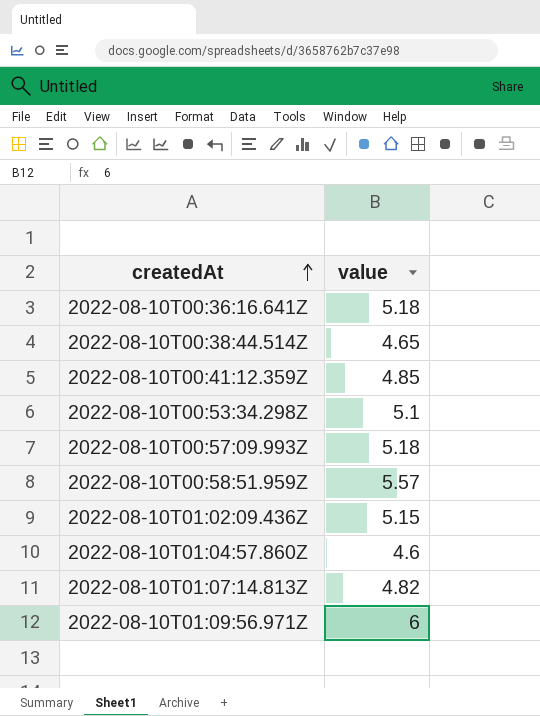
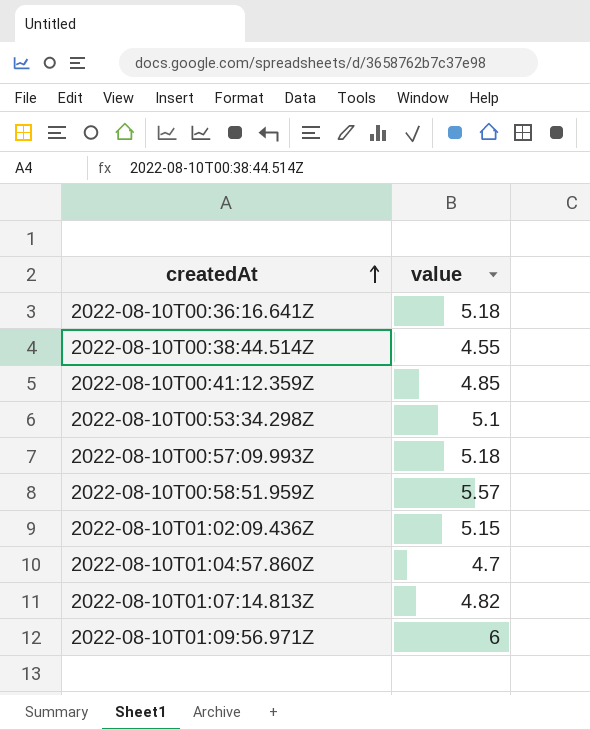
2022-08-10T00:38:44.514Z | value: 4.65 -> 4.55
2022-08-10T01:04:57.860Z | value: 4.6 -> 4.7

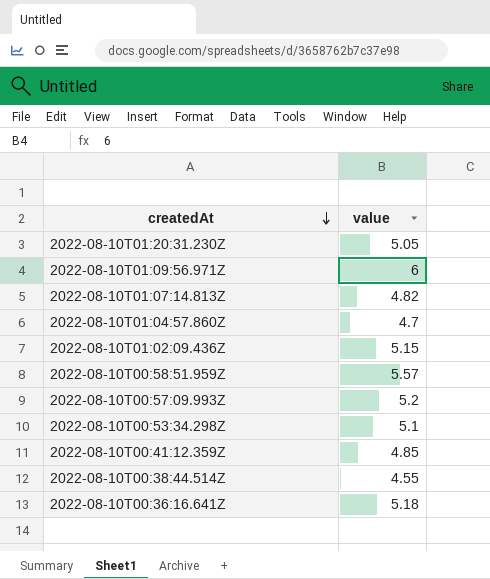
row order: createdAt ascending -> createdAt descending
row 2022-08-10T01:20:31.230Z: none -> 5.05
2022-08-10T00:57:09.993Z | value: 5.18 -> 5.2

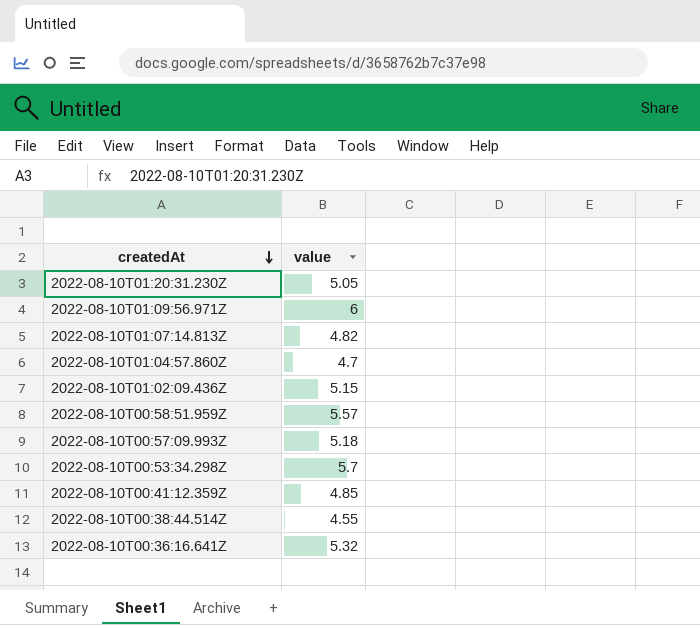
2022-08-10T00:57:09.993Z | value: 5.2 -> 5.18
2022-08-10T00:53:34.298Z | value: 5.1 -> 5.7
2022-08-10T00:36:16.641Z | value: 5.18 -> 5.32

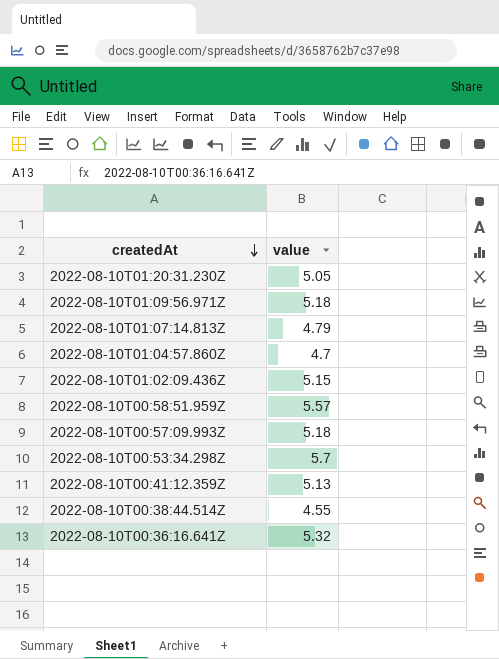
2022-08-10T01:09:56.971Z | value: 6 -> 5.18
2022-08-10T01:07:14.813Z | value: 4.82 -> 4.79
2022-08-10T00:41:12.359Z | value: 4.85 -> 5.13

